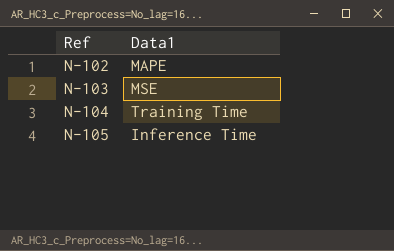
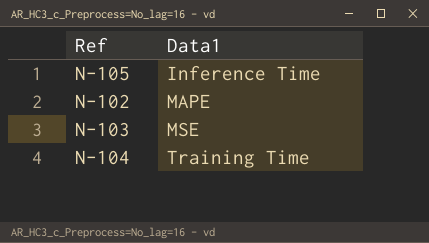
row order: Ref ascending -> Data1 ascending

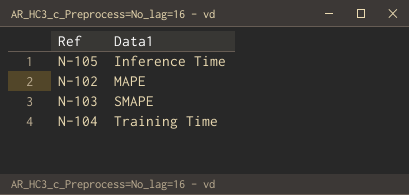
N-103 | Data1: MSE -> SMAPE

